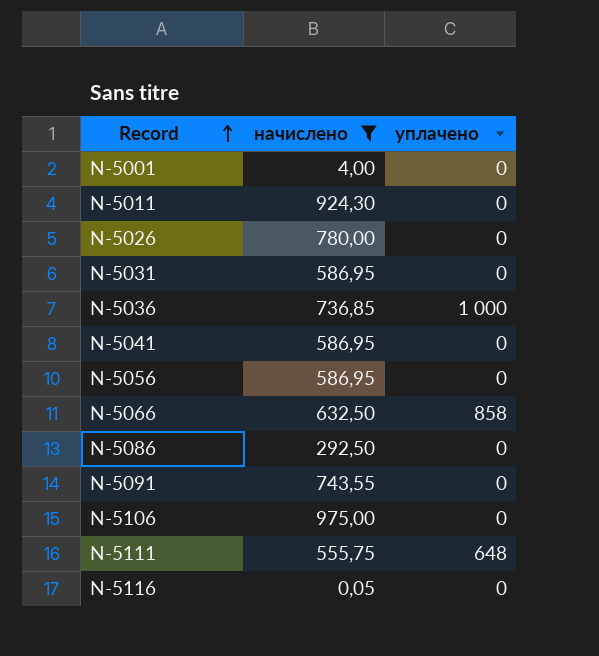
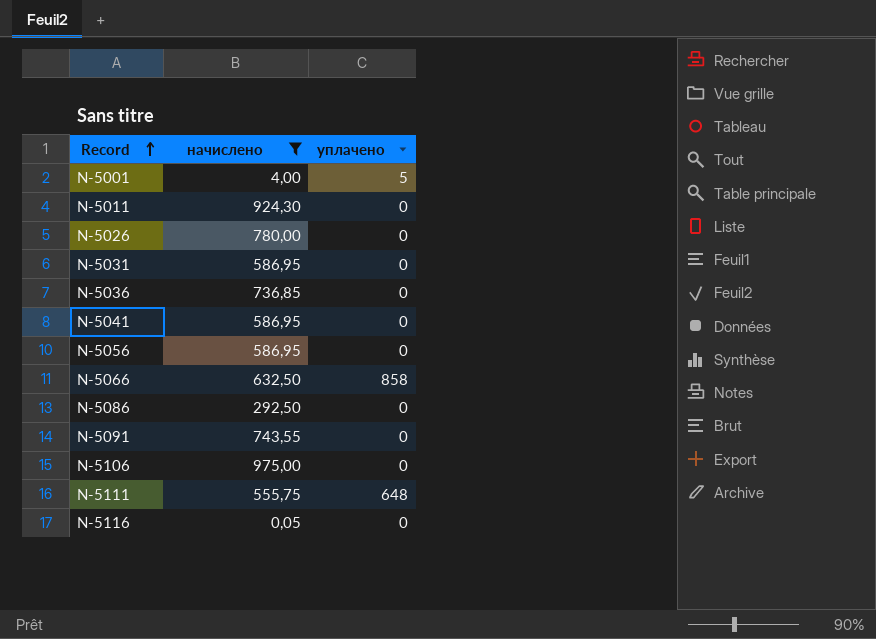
N-5001 | уплачено: 0 -> 5
N-5036 | уплачено: 1 000 -> 0

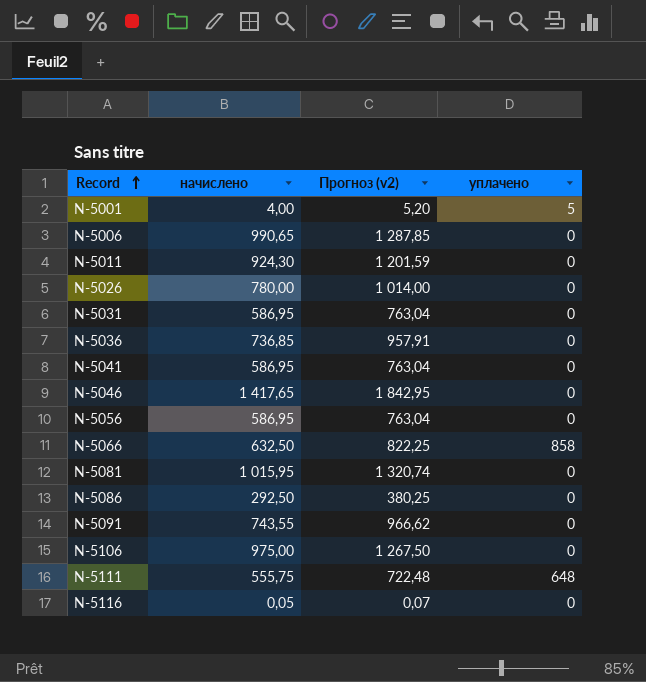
filter: начислено <= 975,00 -> none
column Прогноз (v2) | formula: none -> [начислено] * 1,3

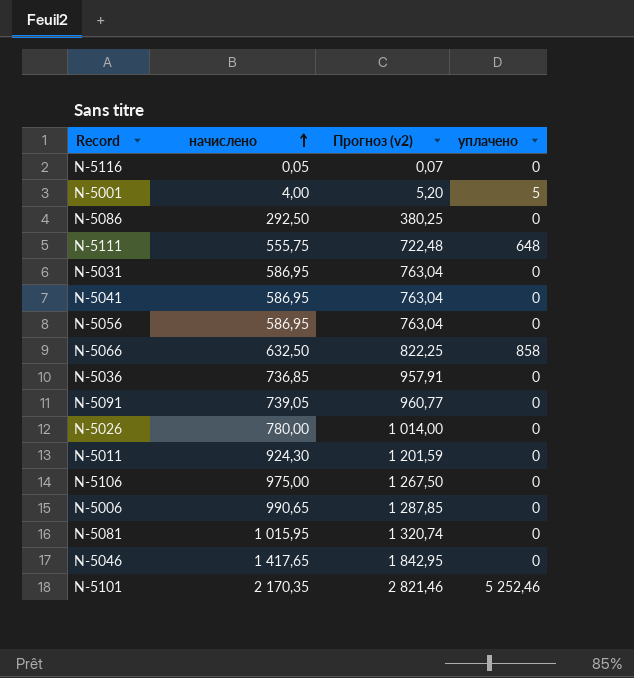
row order: Record ascending -> начислено ascending
N-5091 | начислено: 743,55 -> 739,05
N-5091 | Прогноз (v2): 966,62 -> 960,77
row N-5101: none -> 2 170,35 | 2 821,46 | 5 252,46

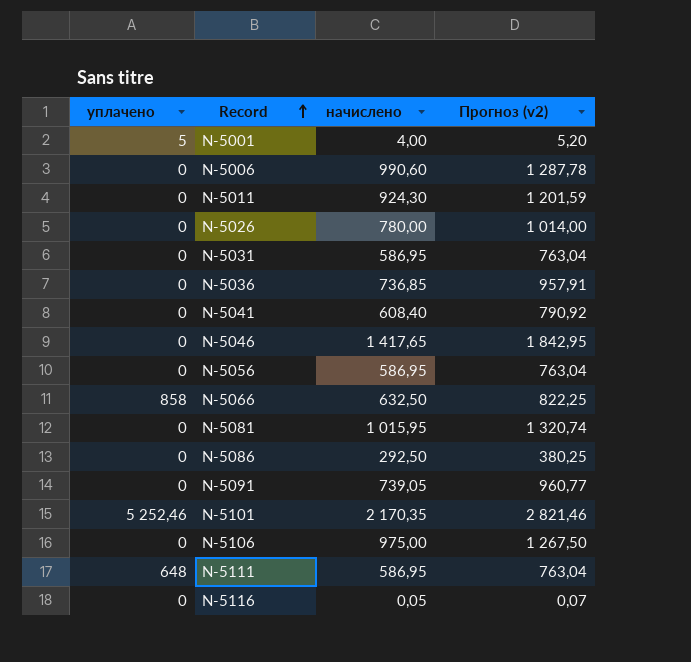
row order: начислено ascending -> Record ascending
column уплачено | position: 4 -> 1
N-5006 | начислено: 990,65 -> 990,60
N-5006 | Прогноз (v2): 1 287,85 -> 1 287,78
N-5041 | начислено: 586,95 -> 608,40
N-5041 | Прогноз (v2): 763,04 -> 790,92
N-5111 | начислено: 555,75 -> 586,95
N-5111 | Прогноз (v2): 722,48 -> 763,04

